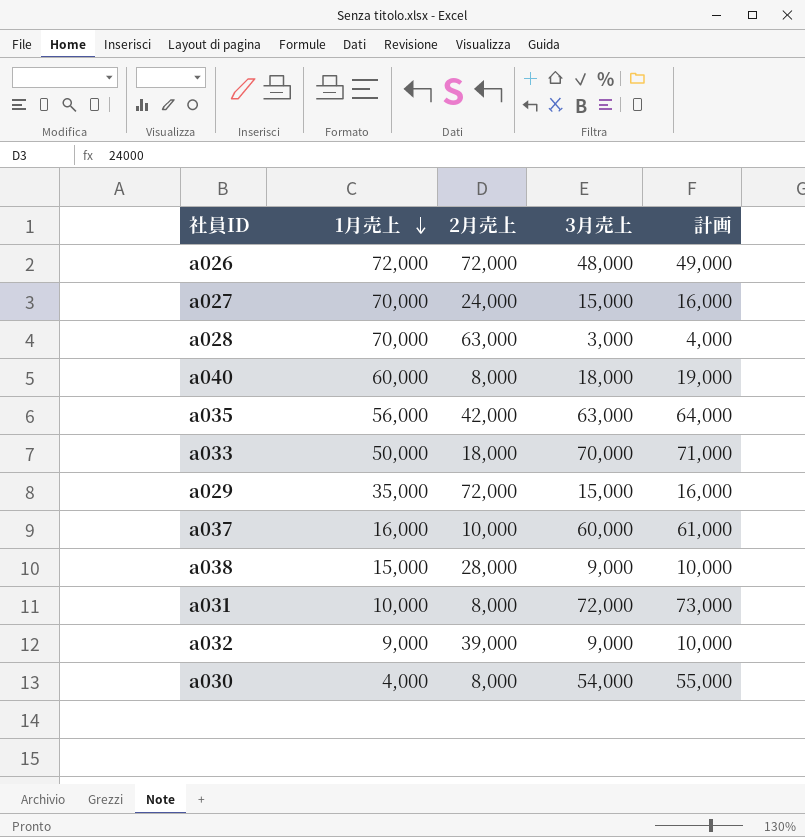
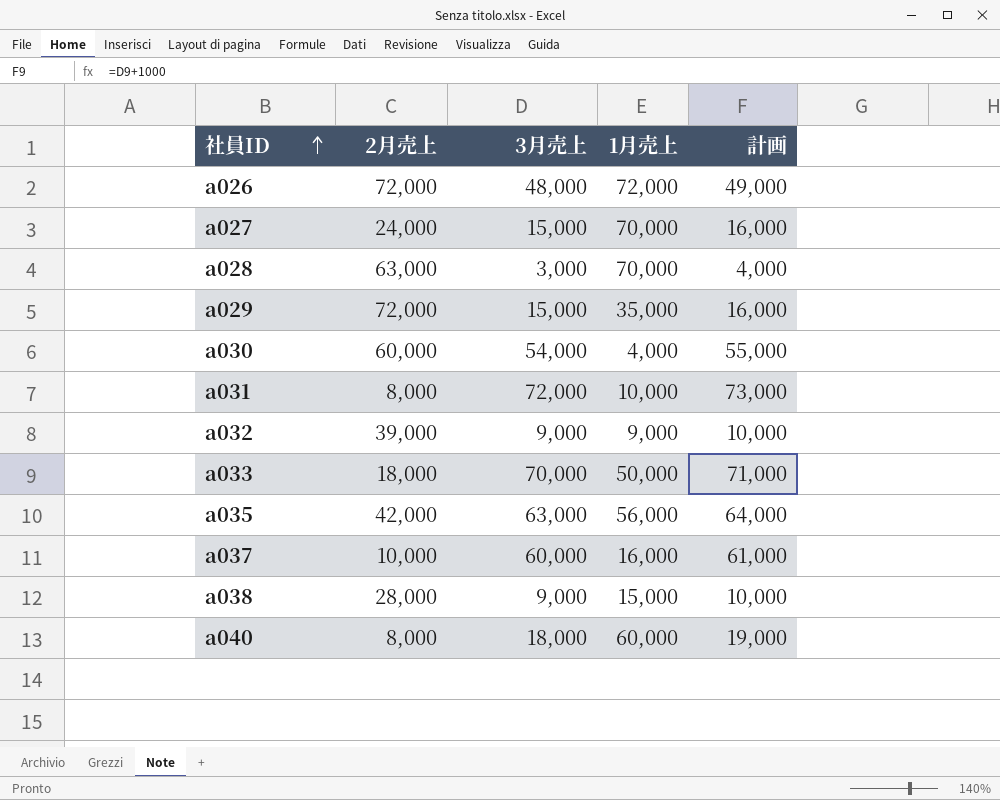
row order: 1月売上 descending -> 社員ID ascending
column 1月売上 | position: 2 -> 4
a030 | 2月売上: 8,000 -> 60,000

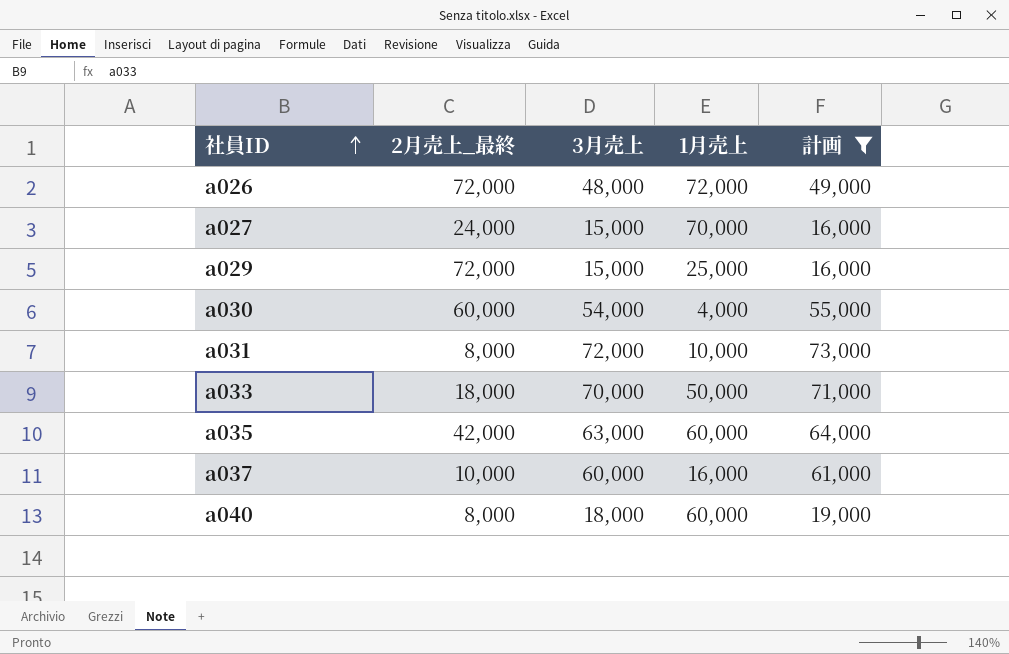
filter: none -> 計画 >= 16,000
column name: 2月売上 -> 2月売上_最終
a029 | 1月売上: 35,000 -> 25,000
a035 | 1月売上: 56,000 -> 60,000

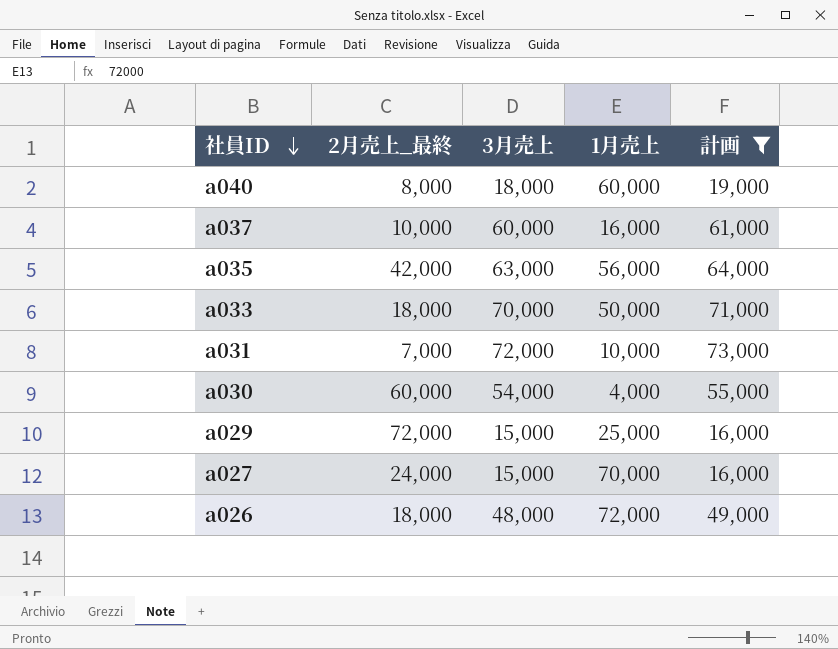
row order: 社員ID ascending -> 社員ID descending
a035 | 1月売上: 60,000 -> 56,000
a031 | 2月売上_最終: 8,000 -> 7,000
a026 | 2月売上_最終: 72,000 -> 18,000

